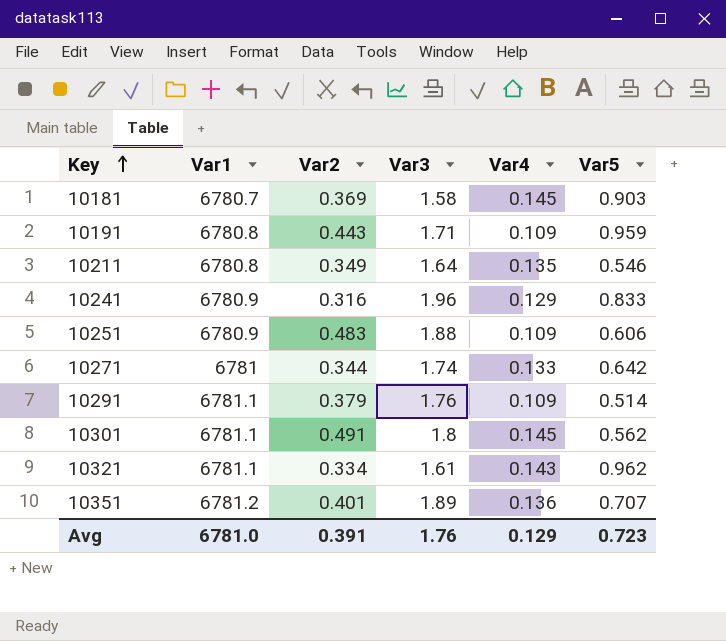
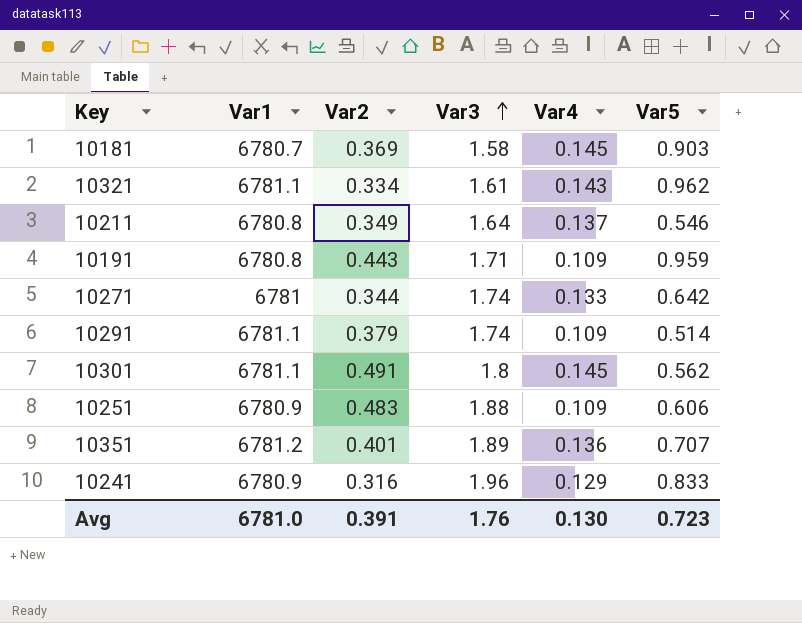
row order: Key ascending -> Var3 ascending
10211 | Var4: 0.135 -> 0.137
10291 | Var3: 1.76 -> 1.74
Avg | Var4: 0.129 -> 0.130

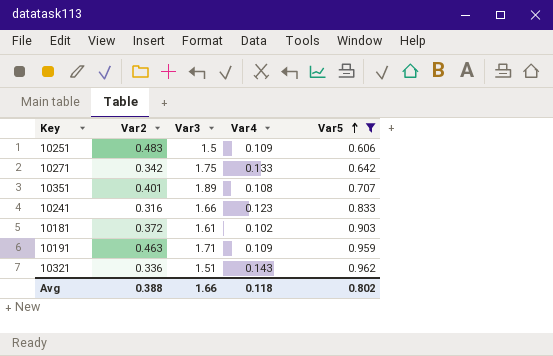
filter: none -> Var5 >= 0.606
row order: Var3 ascending -> Var5 ascending
column Var1 | position: 2 -> none
10251 | Var3: 1.88 -> 1.5
10271 | Var2: 0.344 -> 0.342
10271 | Var3: 1.74 -> 1.75
10351 | Var4: 0.136 -> 0.108
10241 | Var3: 1.96 -> 1.66
10241 | Var4: 0.129 -> 0.123
10181 | Var2: 0.369 -> 0.372
10181 | Var3: 1.58 -> 1.61
10181 | Var4: 0.145 -> 0.102
10191 | Var2: 0.443 -> 0.463
10321 | Var2: 0.334 -> 0.336
10321 | Var3: 1.61 -> 1.51
Avg | Var2: 0.391 -> 0.388
Avg | Var3: 1.76 -> 1.66
Avg | Var4: 0.130 -> 0.118
Avg | Var5: 0.723 -> 0.802

